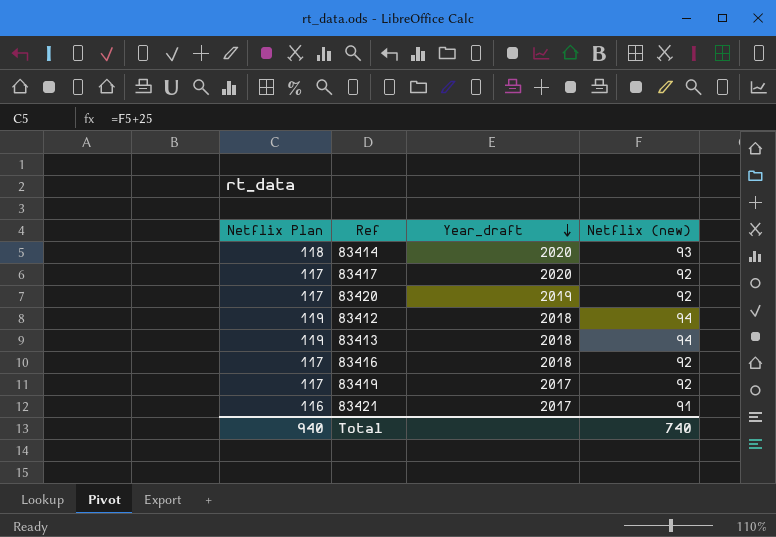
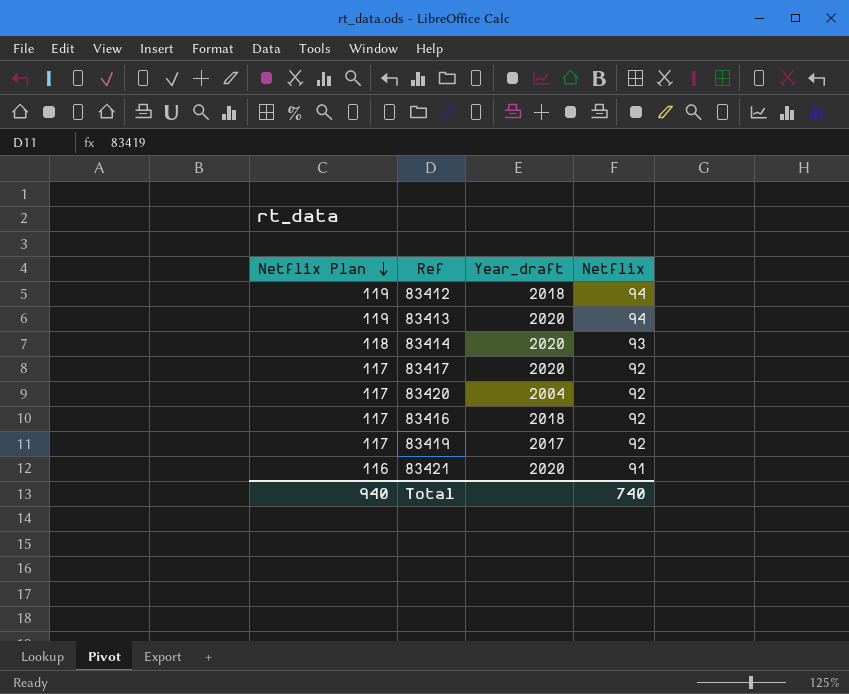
row order: Year_draft descending -> Netflix Plan descending
column name: Netflix (new) -> Netflix
83413 | Year_draft: 2018 -> 2020
83420 | Year_draft: 2019 -> 2004
83421 | Year_draft: 2017 -> 2020

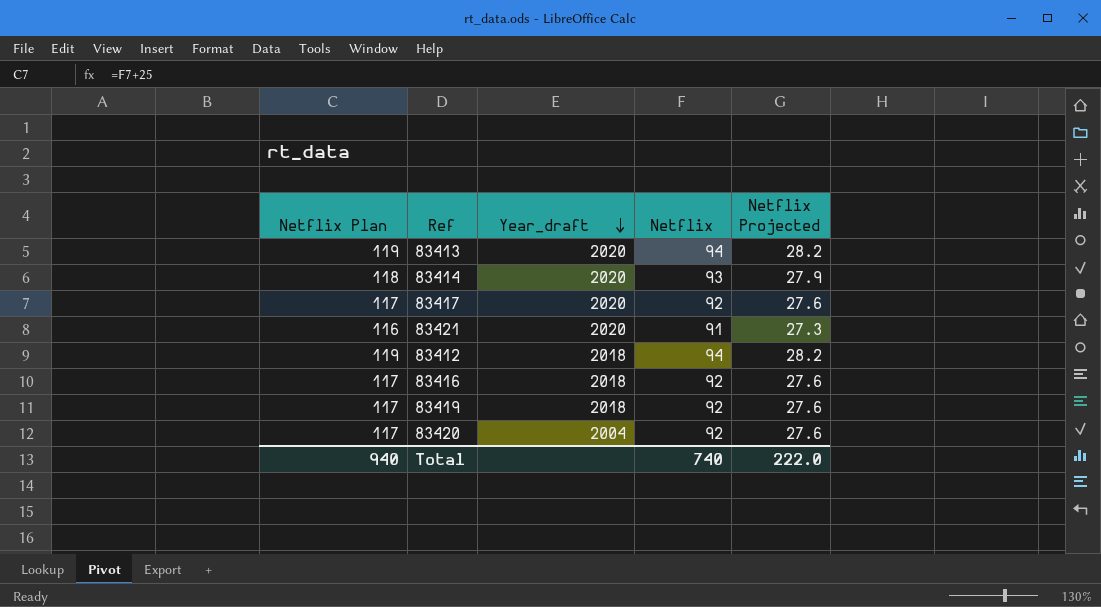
row order: Netflix Plan descending -> Year_draft descending
column Netflix Projected | formula: none -> [Netflix] * 0.3
83419 | Year_draft: 2017 -> 2018

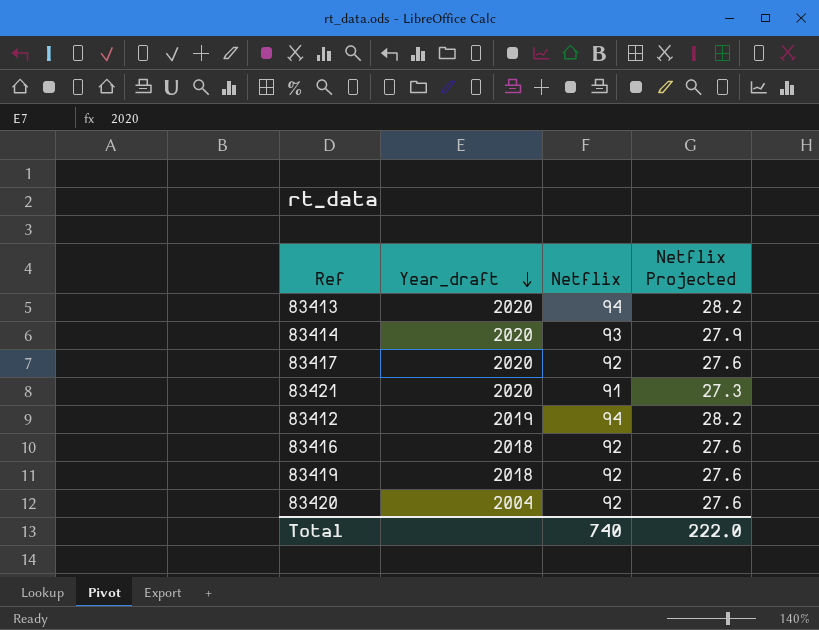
column Netflix Plan | formula: [Netflix] + 25 -> none
83412 | Year_draft: 2018 -> 2019

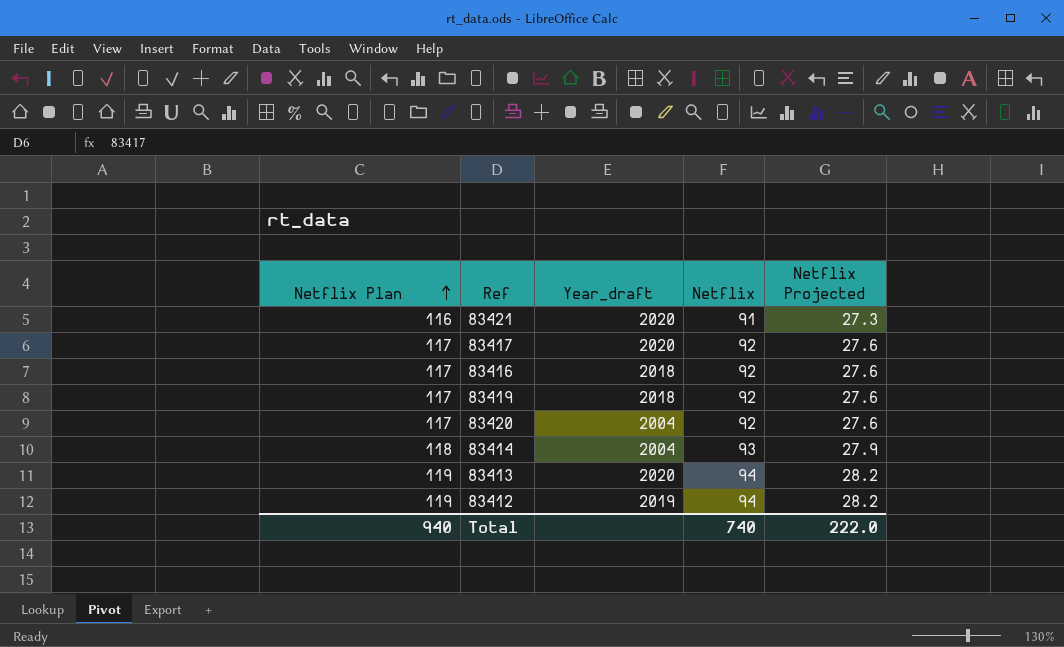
row order: Year_draft descending -> Netflix Plan ascending
column Netflix Plan | formula: none -> [Netflix] + 25
83414 | Year_draft: 2020 -> 2004

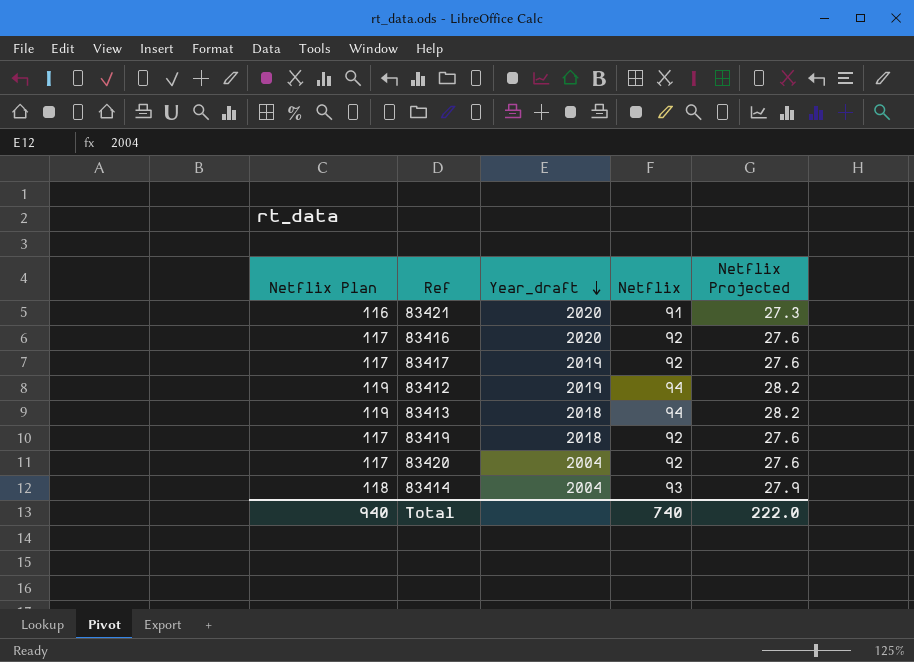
row order: Netflix Plan ascending -> Year_draft descending
83416 | Year_draft: 2018 -> 2020
83417 | Year_draft: 2020 -> 2019
83413 | Year_draft: 2020 -> 2018

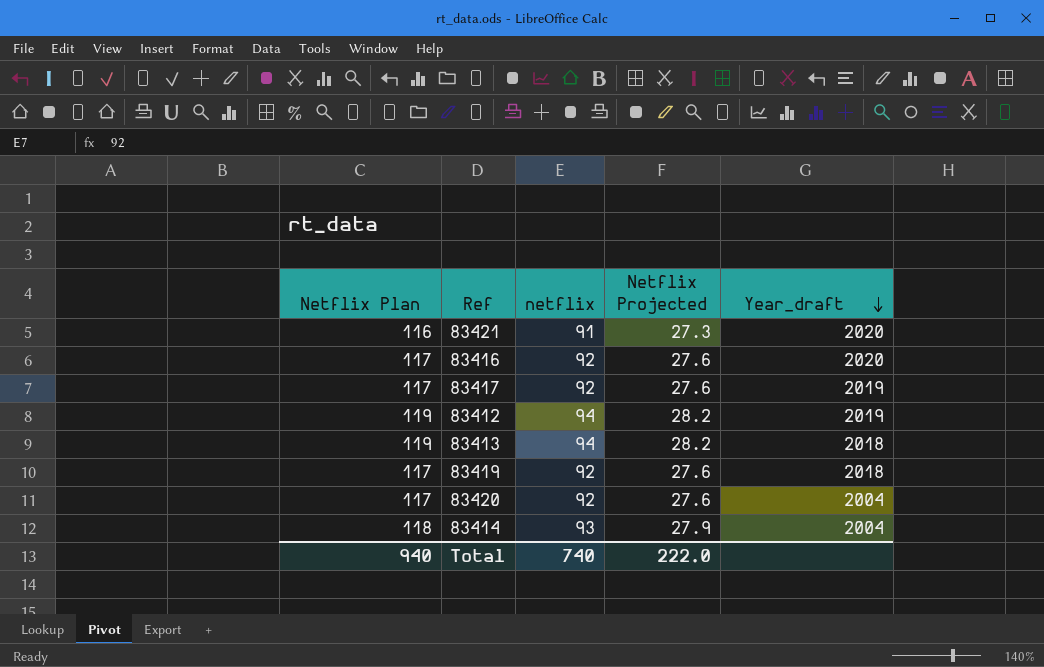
column name: Netflix -> netflix
column Year_draft | position: 3 -> 5

